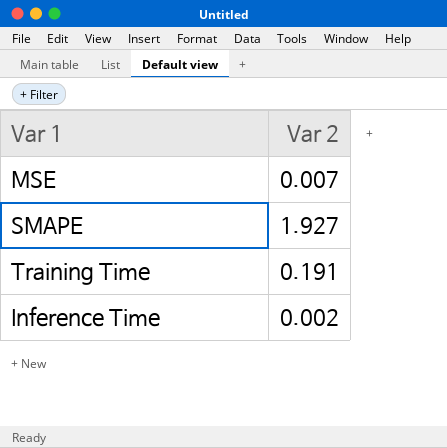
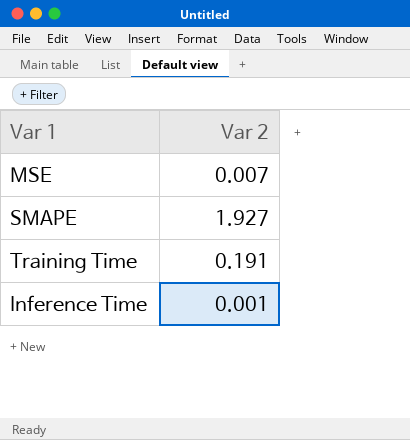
Inference Time | Var 2: 0.002 -> 0.001

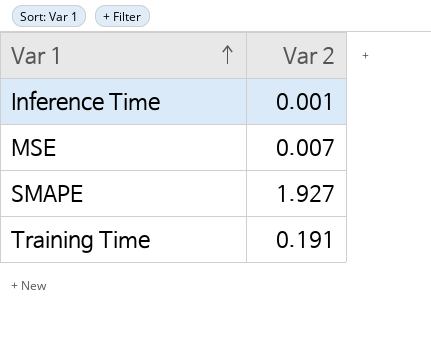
row order: none -> Var 1 ascending

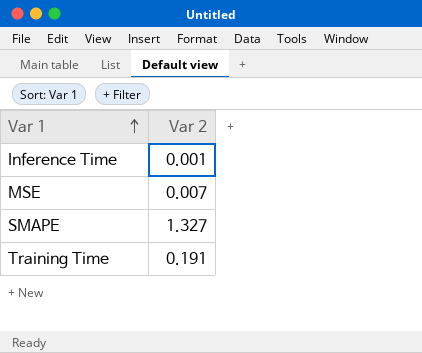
SMAPE | Var 2: 1.927 -> 1.327

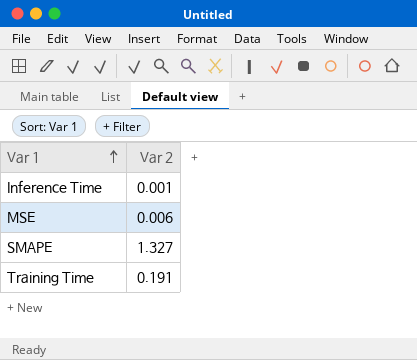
MSE | Var 2: 0.007 -> 0.006

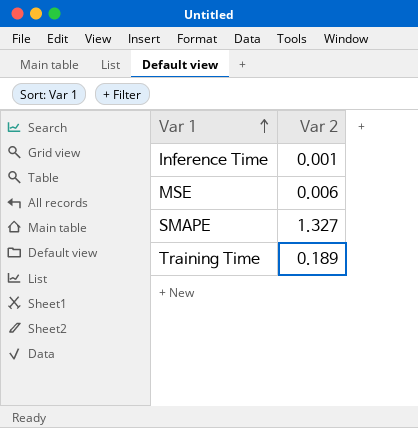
Training Time | Var 2: 0.191 -> 0.189

